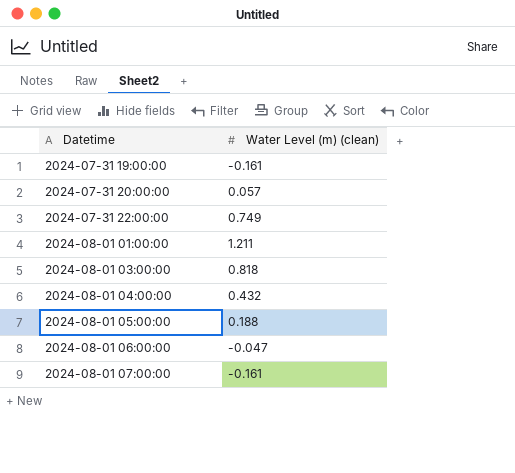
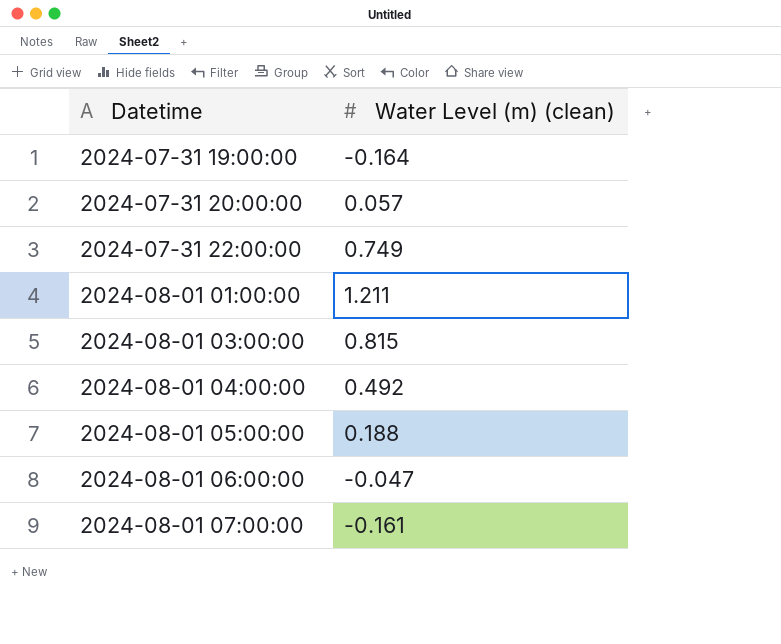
2024-07-31 19:00:00 | Water Level (m) (clean): -0.161 -> -0.164
2024-08-01 03:00:00 | Water Level (m) (clean): 0.818 -> 0.815
2024-08-01 04:00:00 | Water Level (m) (clean): 0.432 -> 0.492

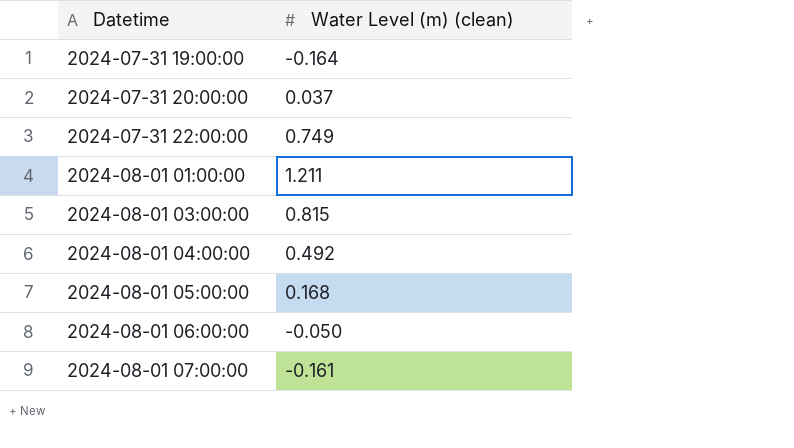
2024-07-31 20:00:00 | Water Level (m) (clean): 0.057 -> 0.037
2024-08-01 05:00:00 | Water Level (m) (clean): 0.188 -> 0.168
2024-08-01 06:00:00 | Water Level (m) (clean): -0.047 -> -0.050

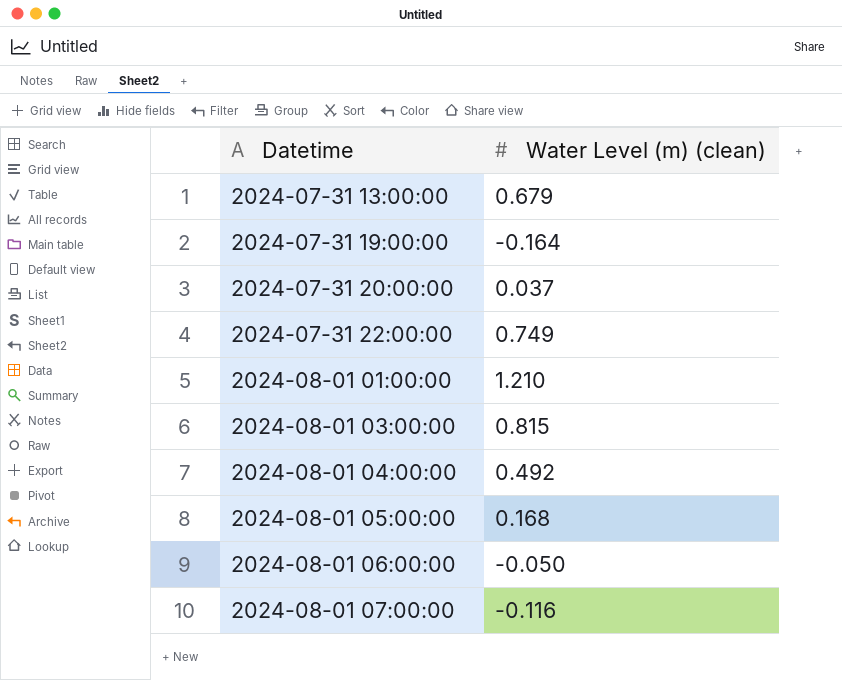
row 2024-07-31 13:00:00: none -> 0.679
2024-08-01 01:00:00 | Water Level (m) (clean): 1.211 -> 1.210
2024-08-01 07:00:00 | Water Level (m) (clean): -0.161 -> -0.116

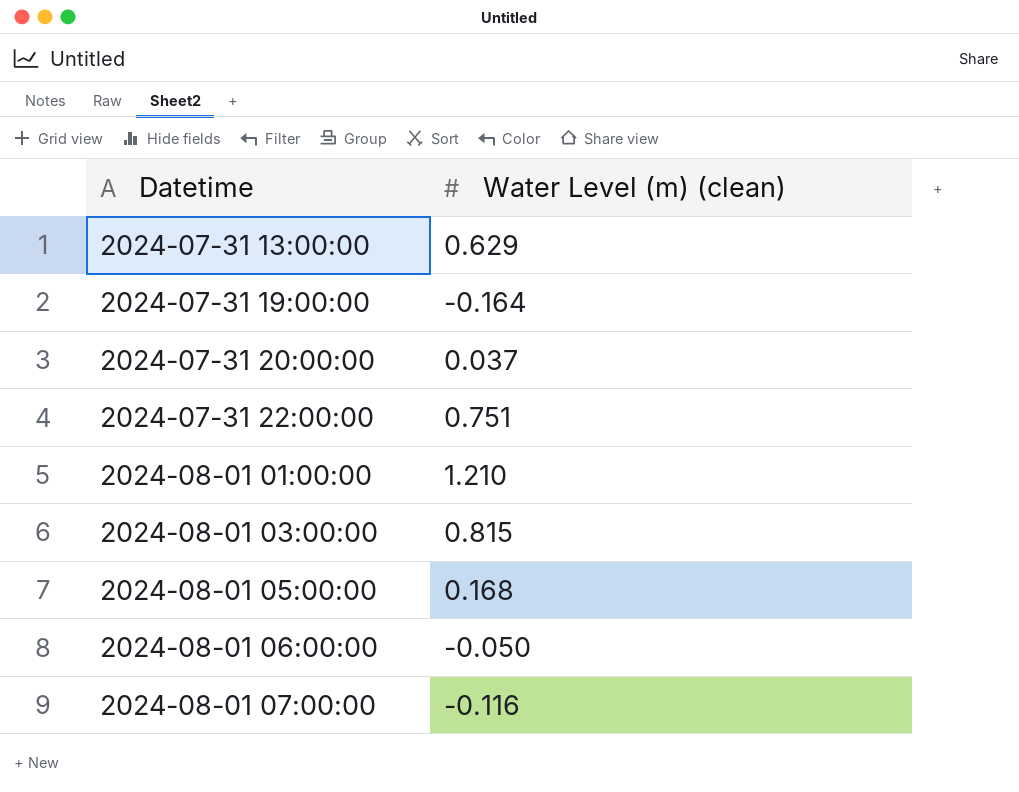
row 2024-08-01 04:00:00: 0.492 -> none
2024-07-31 13:00:00 | Water Level (m) (clean): 0.679 -> 0.629
2024-07-31 22:00:00 | Water Level (m) (clean): 0.749 -> 0.751

